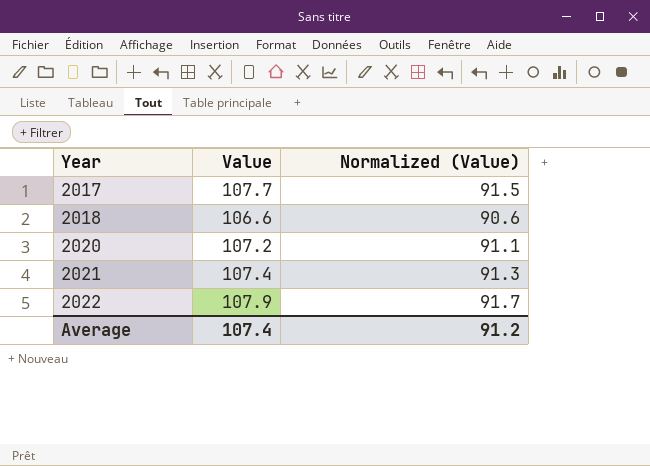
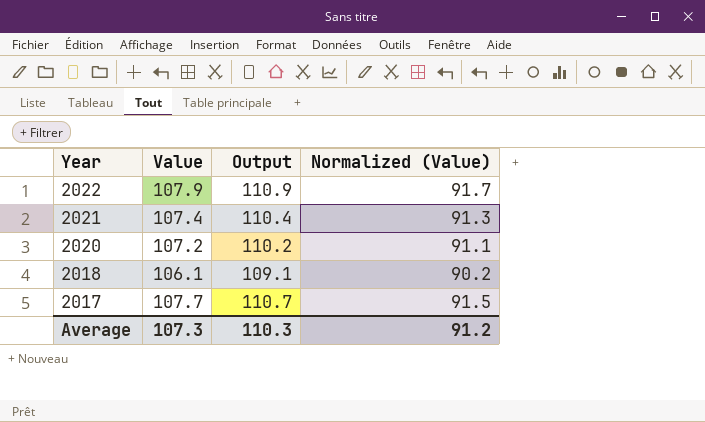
row order: Year ascending -> Year descending
column Output | formula: none -> [Value] + 3
2018 | Value: 106.6 -> 106.1
2018 | Normalized (Value): 90.6 -> 90.2
Average | Value: 107.4 -> 107.3

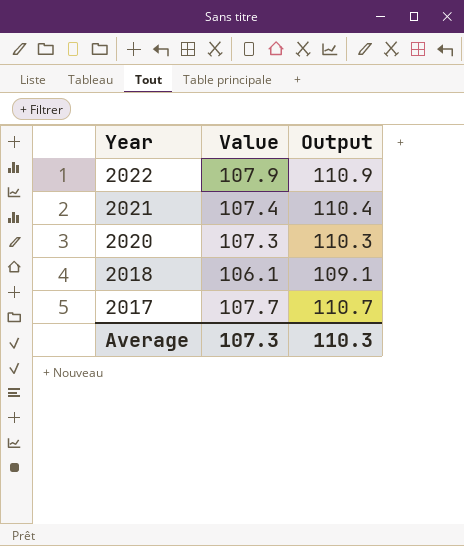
column Normalized (Value) | formula: [Value] * 0.85 -> none
2020 | Value: 107.2 -> 107.3
2020 | Output: 110.2 -> 110.3

